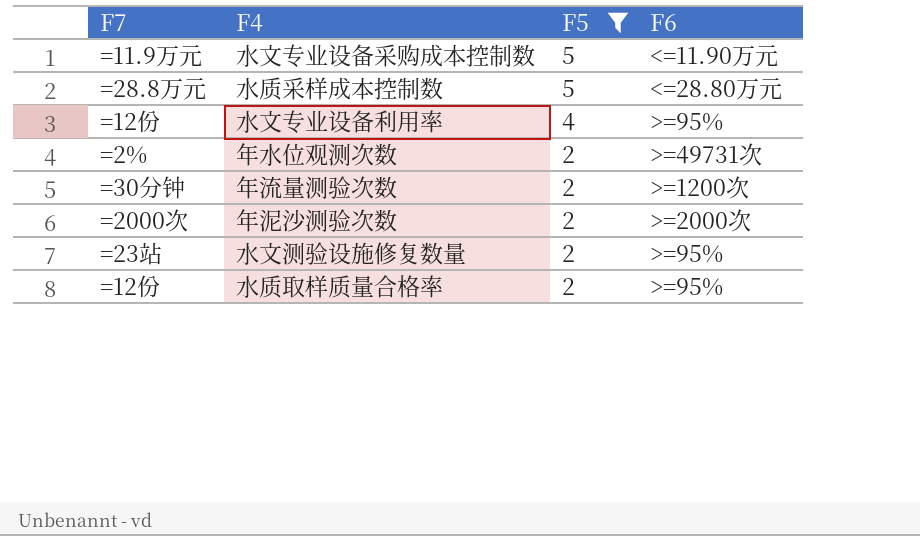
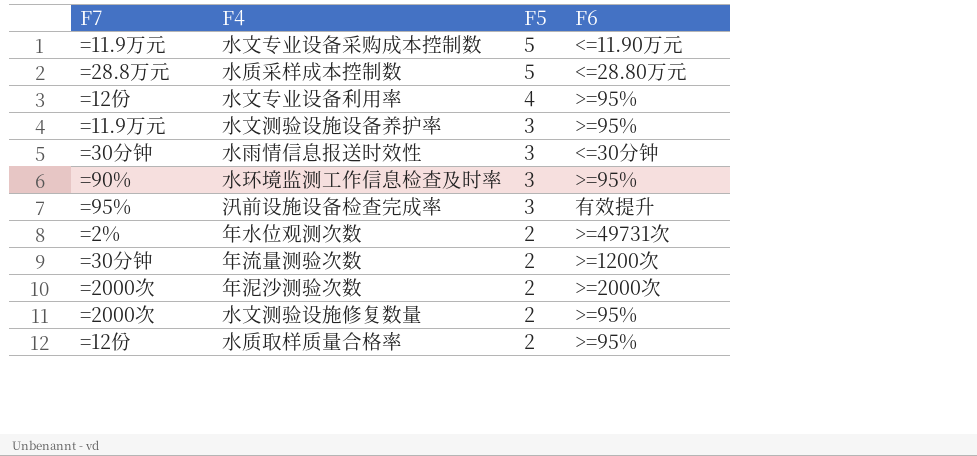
filter: F5 != 3 -> none
水文测验设施修复数量 | F7: =23站 -> =2000次

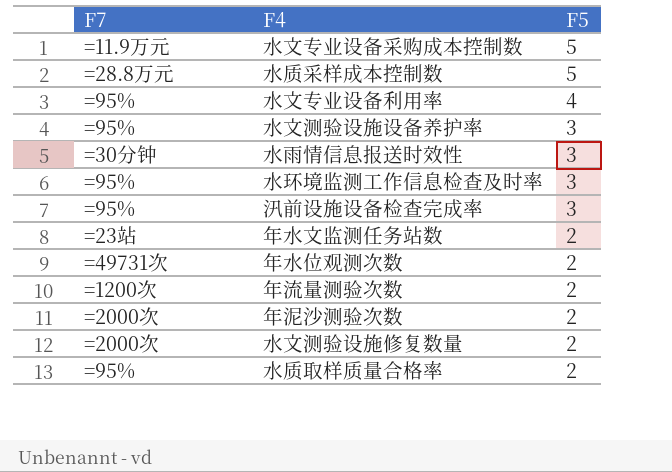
column F6 | position: 4 -> none
水文专业设备利用率 | F7: =12份 -> =95%
水文测验设施设备养护率 | F7: =11.9万元 -> =95%
水环境监测工作信息检查及时率 | F7: =90% -> =95%
row 年水文监测任务站数: none -> =23站 | 2
年水位观测次数 | F7: =2% -> =49731次
年流量测验次数 | F7: =30分钟 -> =1200次
水质取样质量合格率 | F7: =12份 -> =95%

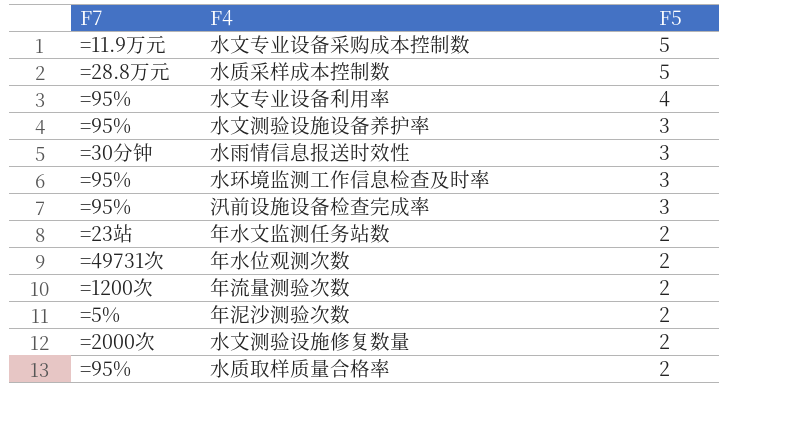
年泥沙测验次数 | F7: =2000次 -> =5%

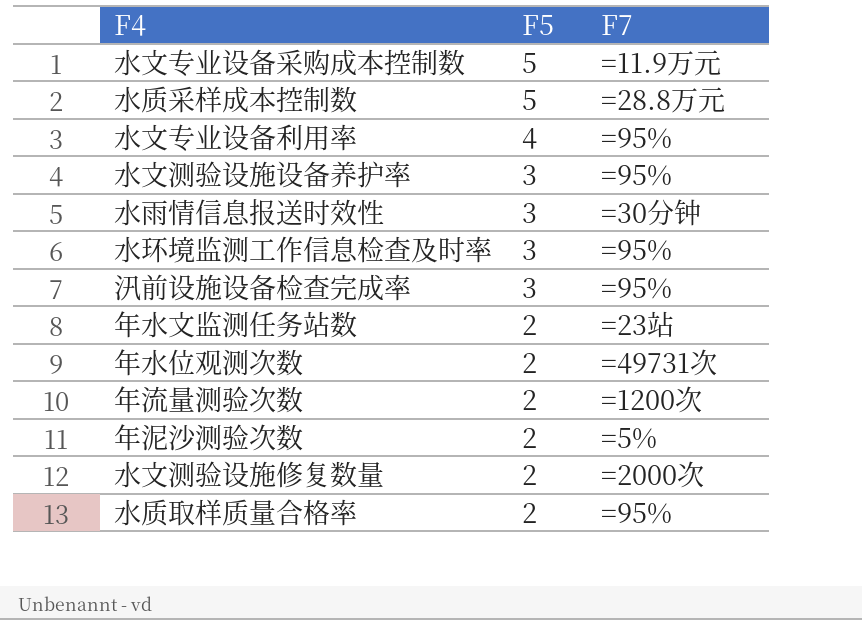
column F7 | position: 1 -> 3

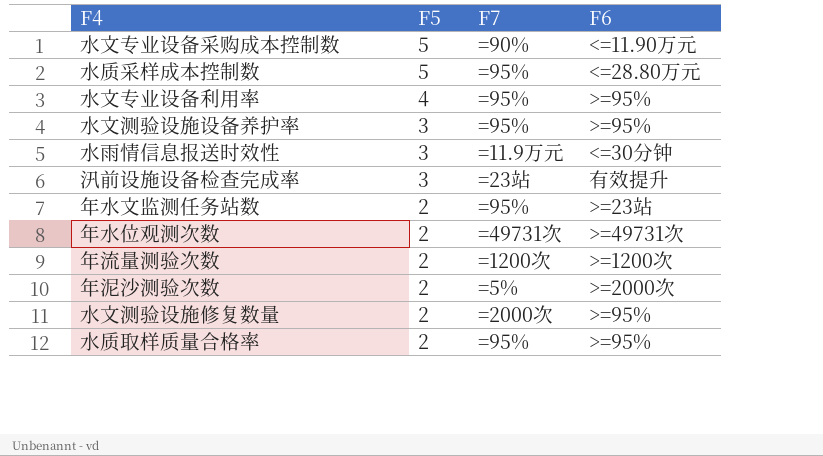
column F6 | position: none -> 4
row 水环境监测工作信息检查及时率: 3 | =95% -> none
水文专业设备采购成本控制数 | F7: =11.9万元 -> =90%
水质采样成本控制数 | F7: =28.8万元 -> =95%
水雨情信息报送时效性 | F7: =30分钟 -> =11.9万元
汛前设施设备检查完成率 | F7: =95% -> =23站
年水文监测任务站数 | F7: =23站 -> =95%

